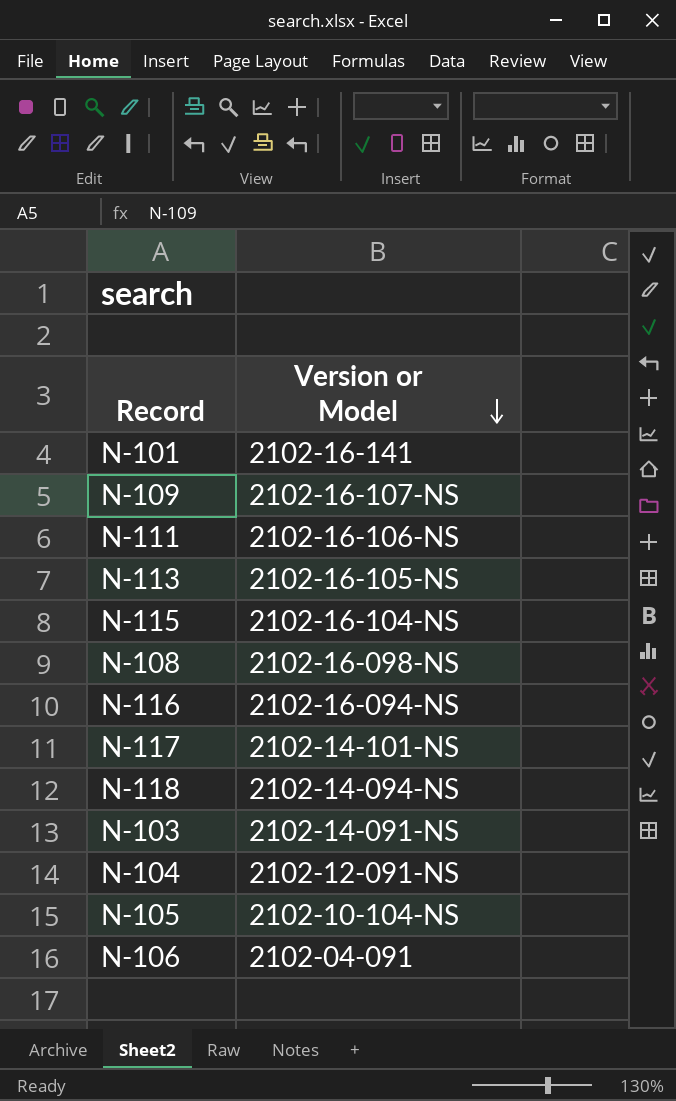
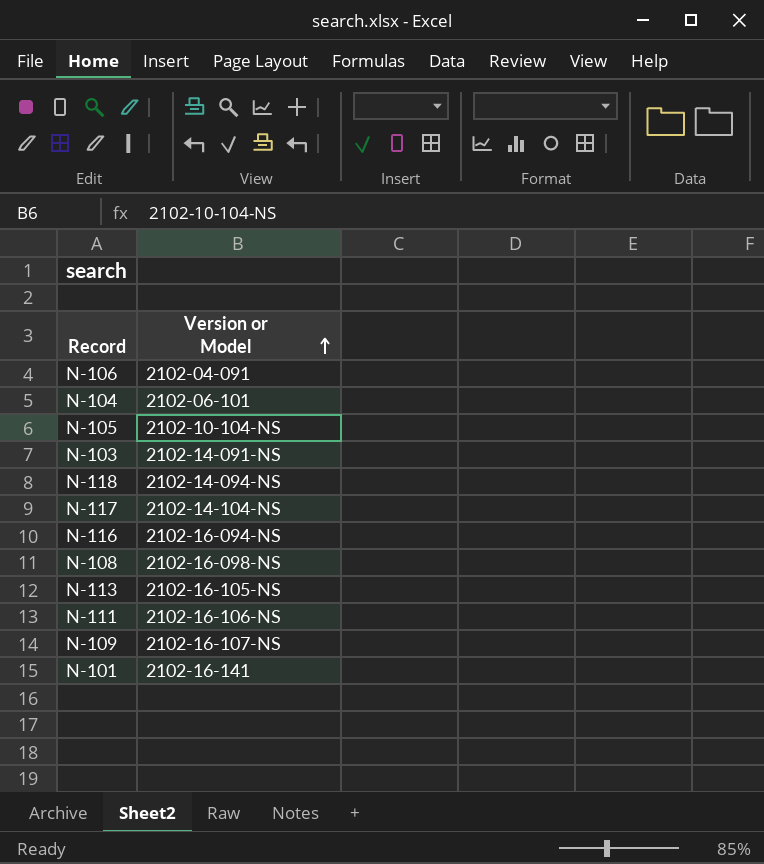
row order: Version or Model descending -> Version or Model ascending
row N-115: 2102-16-104-NS -> none
N-104 | Version or Model: 2102-12-091-NS -> 2102-06-101
N-117 | Version or Model: 2102-14-101-NS -> 2102-14-104-NS

